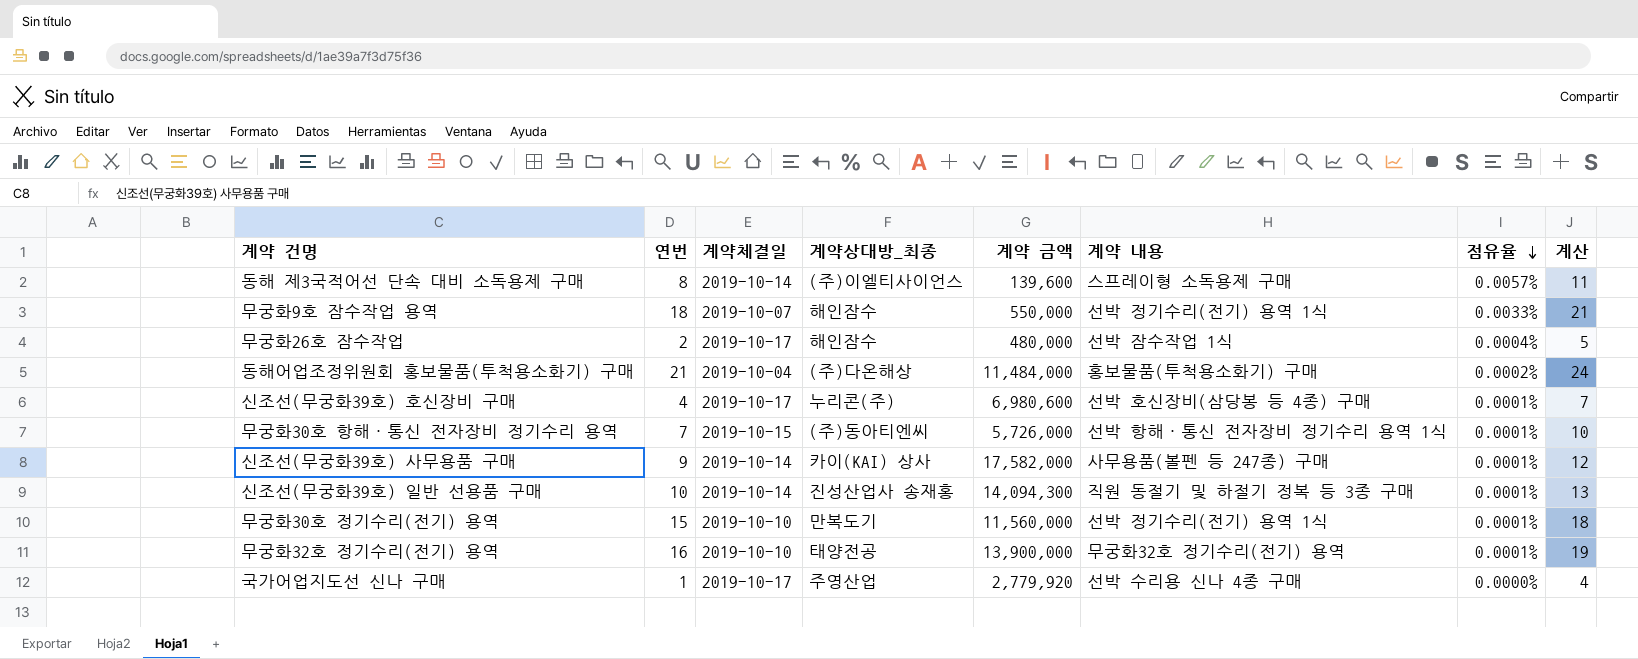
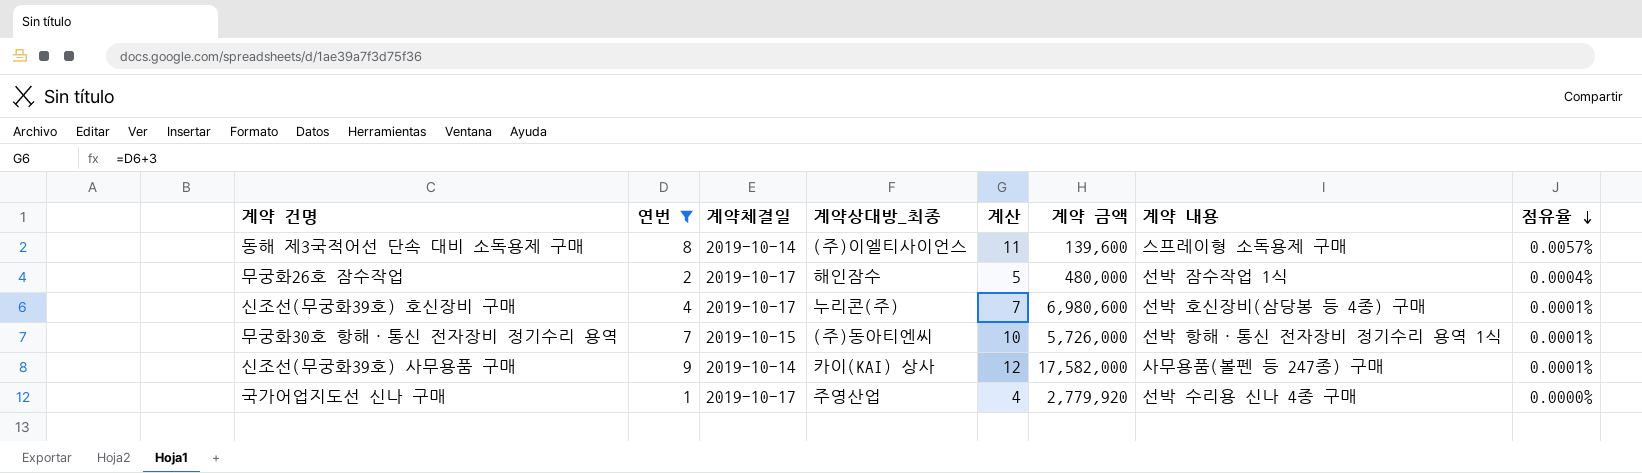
filter: none -> 연번 <= 9
column 계산 | position: 8 -> 5

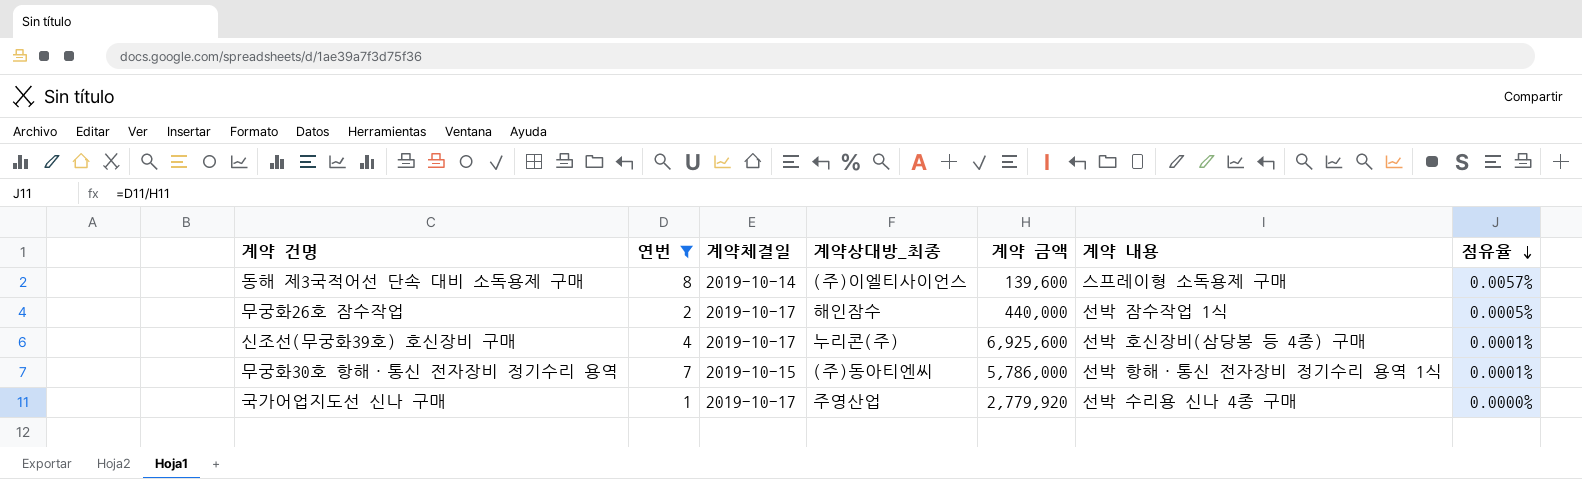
column 계산 | formula: [연번] + 3 -> none
row 신조선(무궁화39호) 사무용품 구매: 9 | 2019-10-14 | 카이(KAI) 상사 | 12 | 17,582,000 | 사무용품(볼펜 등 247종) 구매 | 0.0001% -> none
무궁화26호 잠수작업 | 계약 금액: 480,000 -> 440,000
무궁화26호 잠수작업 | 점유율: 0.0004% -> 0.0005%
신조선(무궁화39호) 호신장비 구매 | 계약 금액: 6,980,600 -> 6,925,600
무궁화30호 항해·통신 전자장비 정기수리 용역 | 계약 금액: 5,726,000 -> 5,786,000

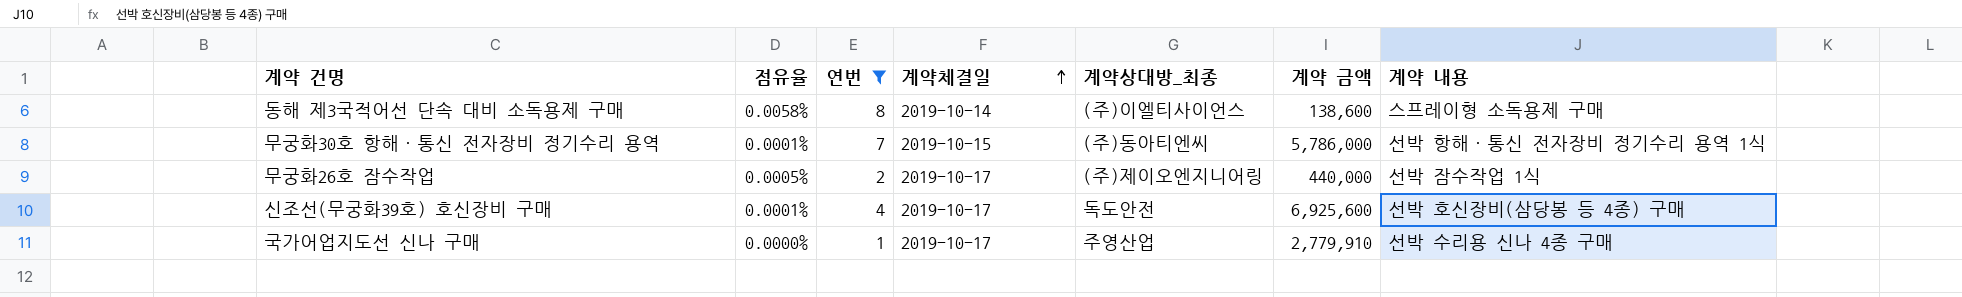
row order: 점유율 descending -> 계약체결일 ascending
column 점유율 | position: 7 -> 2
동해 제3국적어선 단속 대비 소독용제 구매 | 점유율: 0.0057% -> 0.0058%
동해 제3국적어선 단속 대비 소독용제 구매 | 계약 금액: 139,600 -> 138,600
무궁화26호 잠수작업 | 계약상대방_최종: 해인잠수 -> (주)제이오엔지니어링
신조선(무궁화39호) 호신장비 구매 | 계약상대방_최종: 누리콘(주) -> 독도안전
국가어업지도선 신나 구매 | 계약 금액: 2,779,920 -> 2,779,910

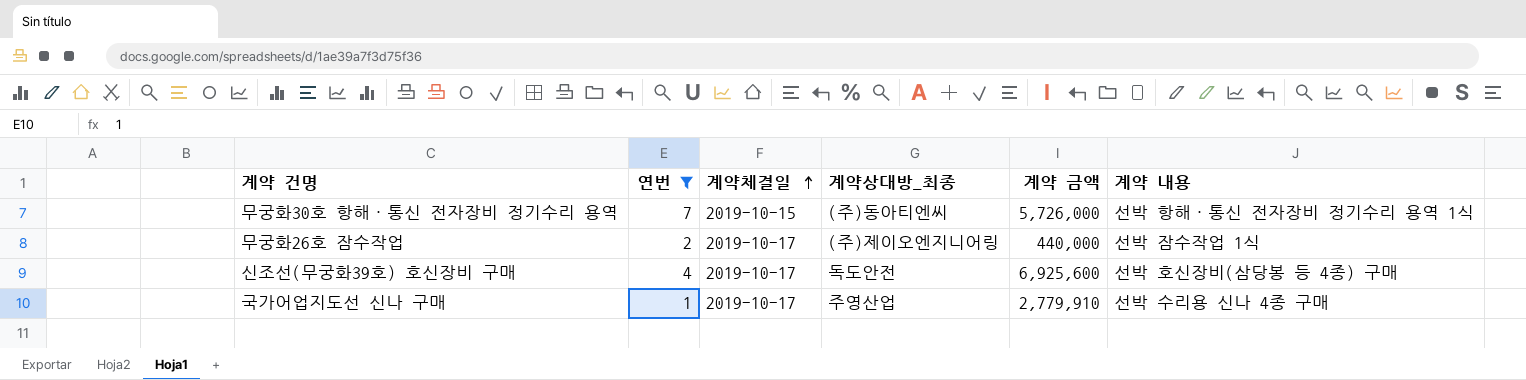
column 점유율 | formula: [연번] / [계약 금액] -> none
row 동해 제3국적어선 단속 대비 소독용제 구매: 0.0058% | 8 | 2019-10-14 | (주)이엘티사이언스 | 138,600 | 스프레이형 소독용제 구매 -> none
무궁화30호 항해·통신 전자장비 정기수리 용역 | 계약 금액: 5,786,000 -> 5,726,000

